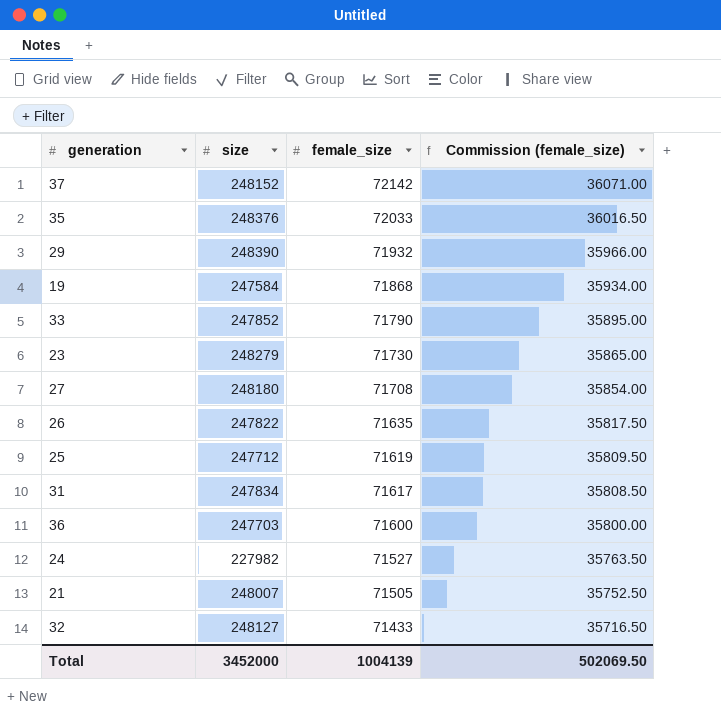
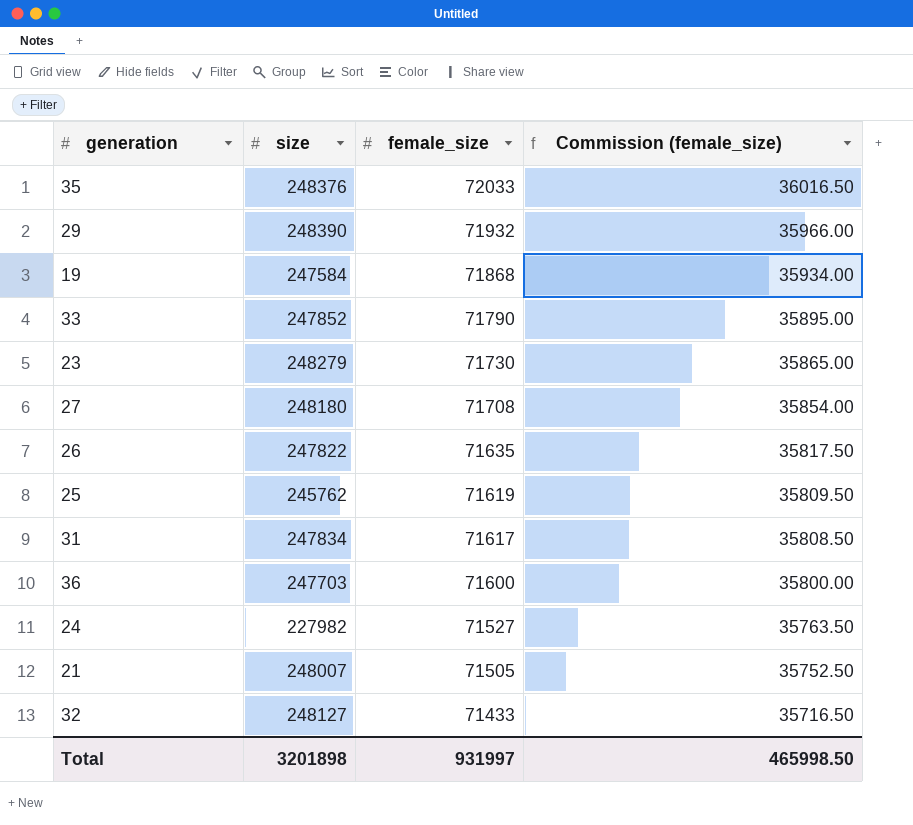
row 37: 248152 | 72142 | 36071.00 -> none
25 | size: 247712 -> 245762
Total | size: 3452000 -> 3201898
Total | female_size: 1004139 -> 931997
Total | Commission (female_size): 502069.50 -> 465998.50

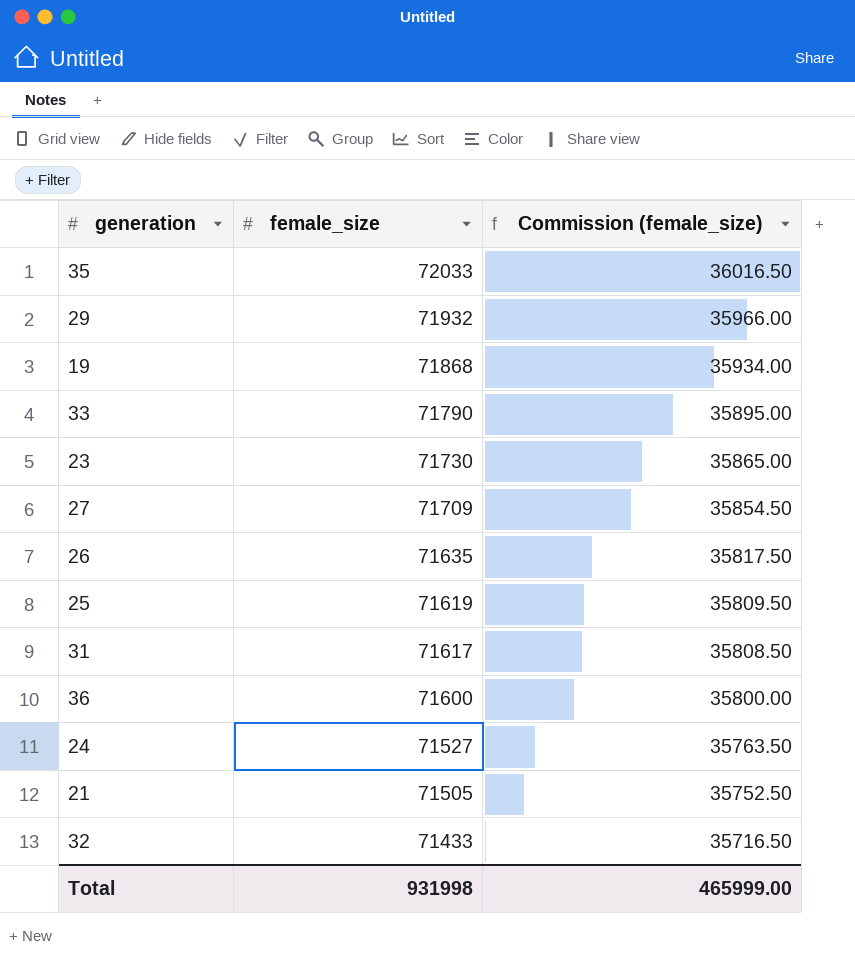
column size | position: 2 -> none
27 | female_size: 71708 -> 71709
27 | Commission (female_size): 35854.00 -> 35854.50
Total | female_size: 931997 -> 931998
Total | Commission (female_size): 465998.50 -> 465999.00

